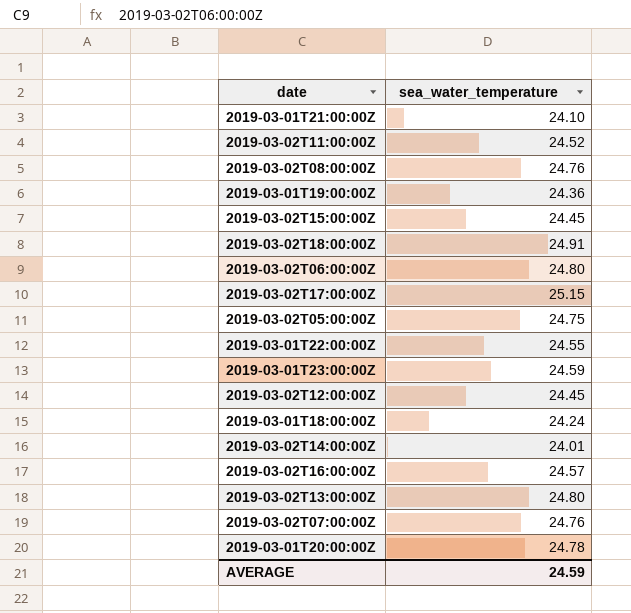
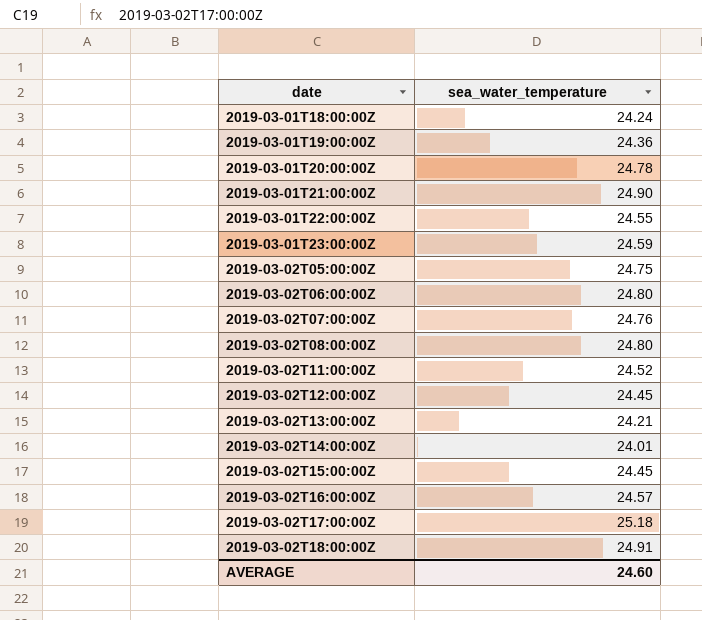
row order: none -> date ascending
2019-03-01T21:00:00Z | sea_water_temperature: 24.10 -> 24.90
2019-03-02T08:00:00Z | sea_water_temperature: 24.76 -> 24.80
2019-03-02T13:00:00Z | sea_water_temperature: 24.80 -> 24.21
2019-03-02T17:00:00Z | sea_water_temperature: 25.15 -> 25.18
AVERAGE | sea_water_temperature: 24.59 -> 24.60

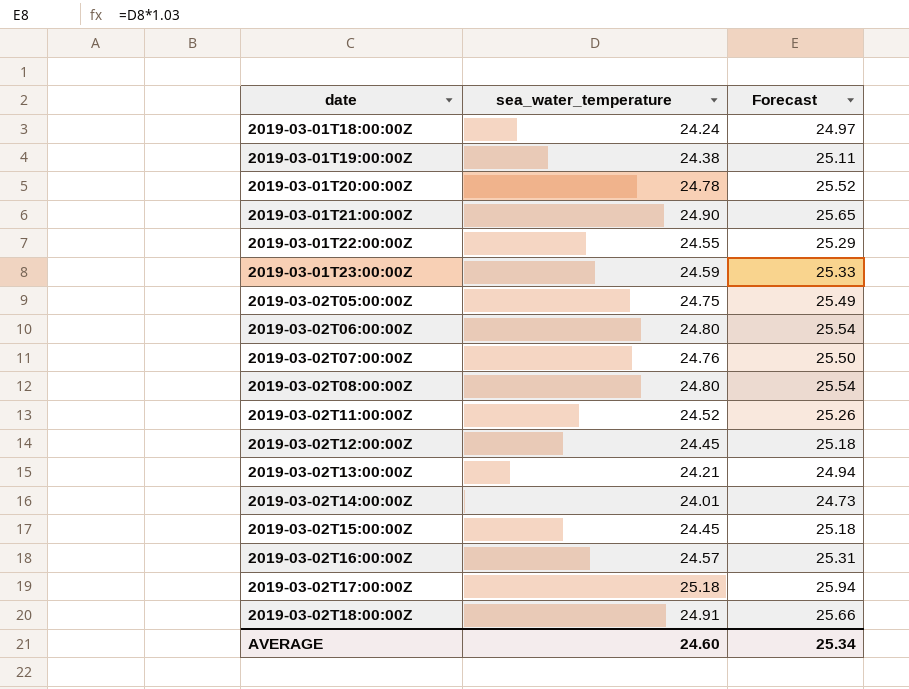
column Forecast | formula: none -> [sea_water_temperature] * 1.03
2019-03-01T19:00:00Z | sea_water_temperature: 24.36 -> 24.38

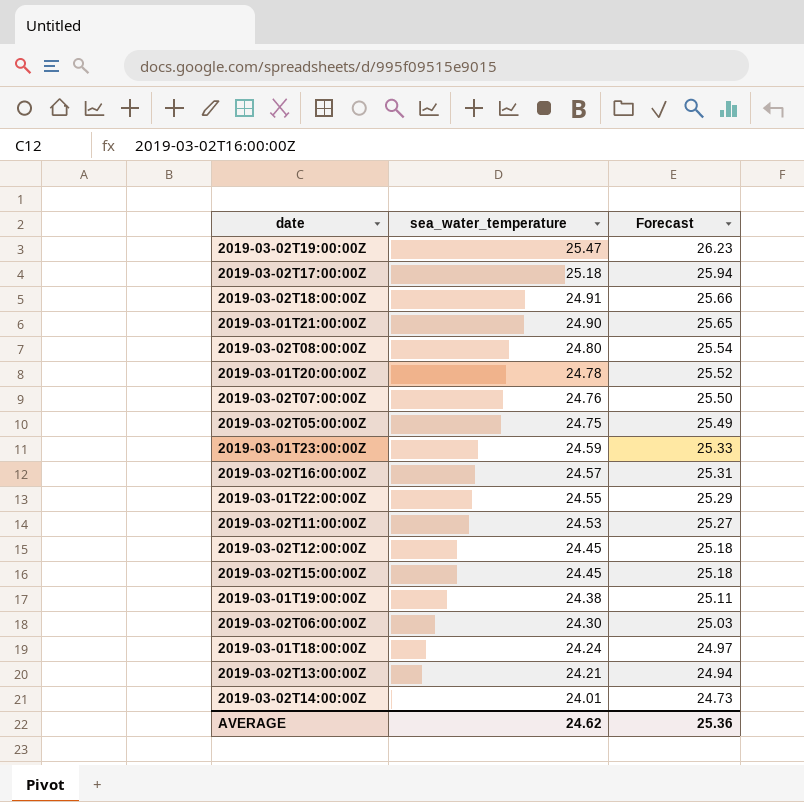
row order: date ascending -> sea_water_temperature descending
row 2019-03-02T19:00:00Z: none -> 25.47 | 26.23
2019-03-02T11:00:00Z | sea_water_temperature: 24.52 -> 24.53
2019-03-02T11:00:00Z | Forecast: 25.26 -> 25.27
2019-03-02T06:00:00Z | sea_water_temperature: 24.80 -> 24.30
2019-03-02T06:00:00Z | Forecast: 25.54 -> 25.03
AVERAGE | sea_water_temperature: 24.60 -> 24.62
AVERAGE | Forecast: 25.34 -> 25.36

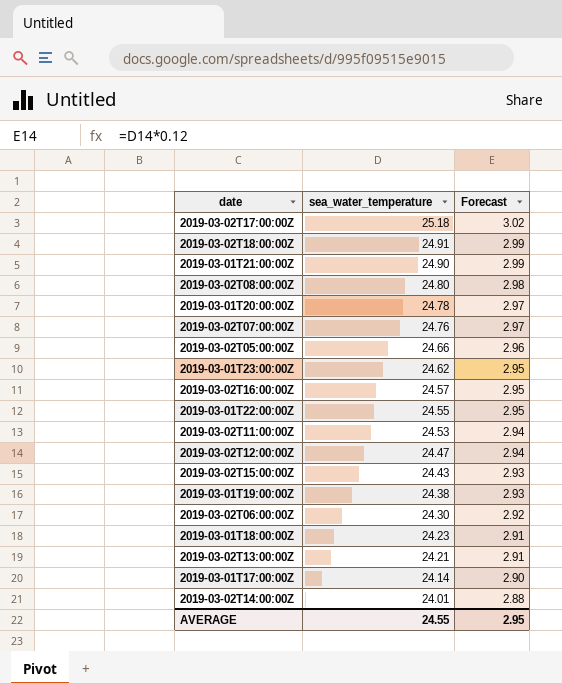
column Forecast | formula: [sea_water_temperature] * 1.03 -> [sea_water_temperature] * 0.12
row 2019-03-02T19:00:00Z: 25.47 | 26.23 -> none
2019-03-02T05:00:00Z | sea_water_temperature: 24.75 -> 24.66
2019-03-01T23:00:00Z | sea_water_temperature: 24.59 -> 24.62
2019-03-02T12:00:00Z | sea_water_temperature: 24.45 -> 24.47
2019-03-02T15:00:00Z | sea_water_temperature: 24.45 -> 24.43
2019-03-01T18:00:00Z | sea_water_temperature: 24.24 -> 24.23
row 2019-03-01T17:00:00Z: none -> 24.14 | 2.90
AVERAGE | sea_water_temperature: 24.62 -> 24.55
AVERAGE | Forecast: 25.36 -> 2.95

